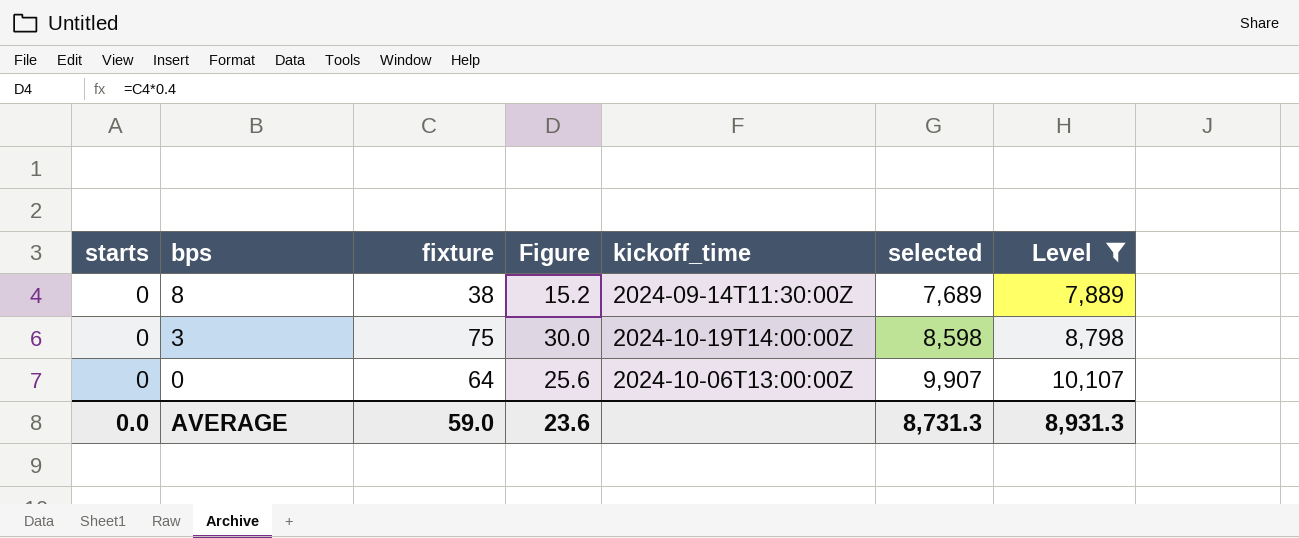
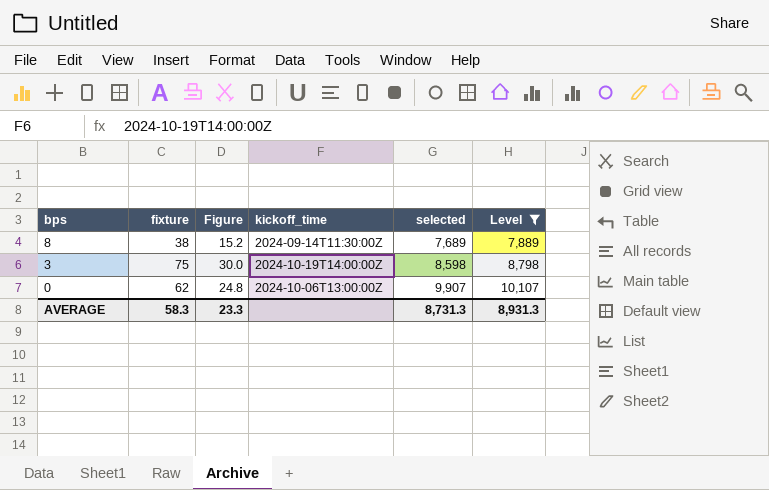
column starts | position: 1 -> none
0 | fixture: 64 -> 62
0 | Figure: 25.6 -> 24.8
AVERAGE | fixture: 59.0 -> 58.3
AVERAGE | Figure: 23.6 -> 23.3

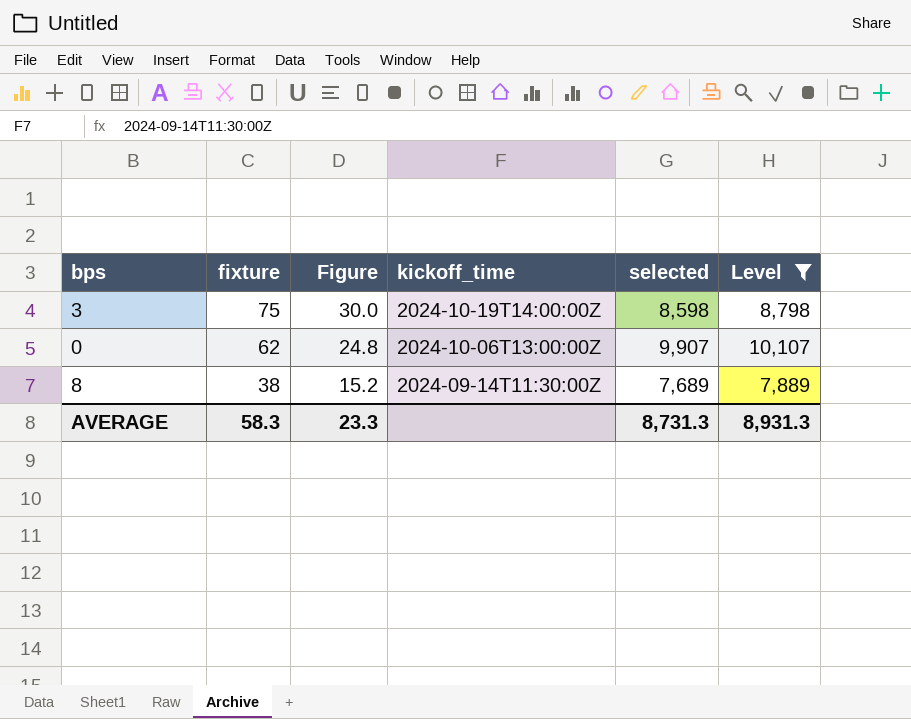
row order: bps descending -> fixture descending

